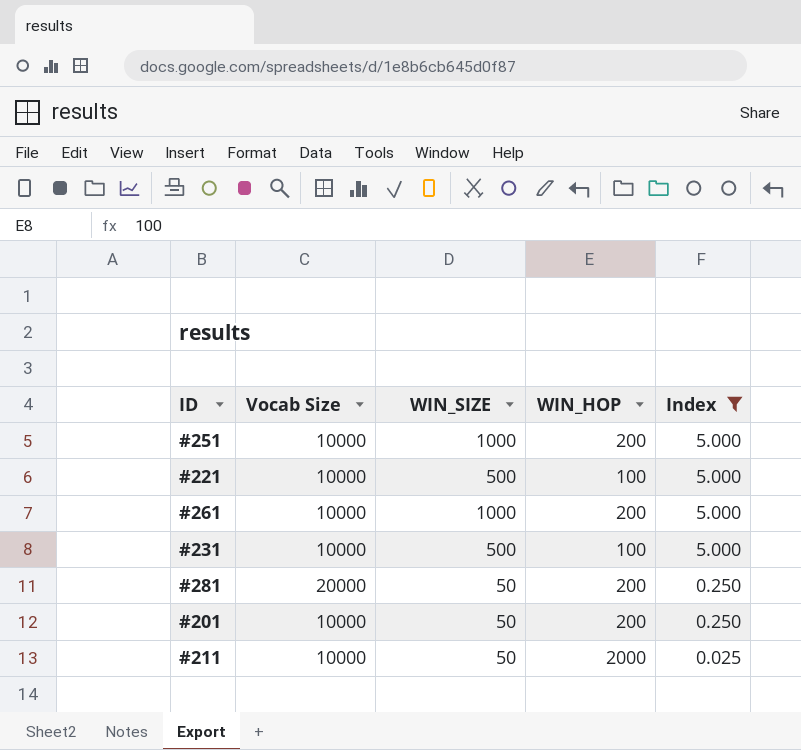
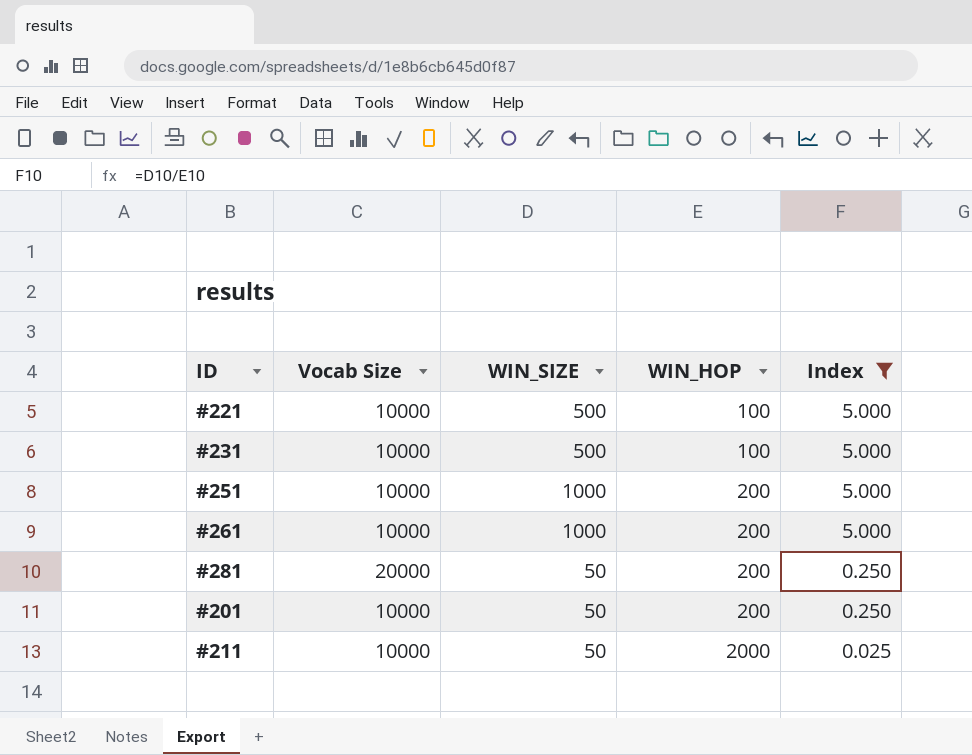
row order: Index descending -> WIN_HOP ascending

